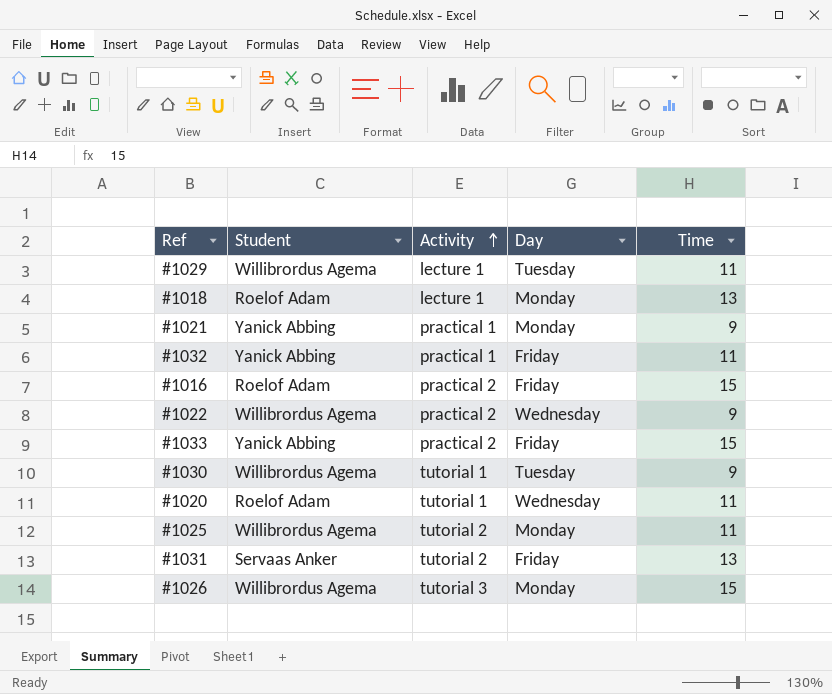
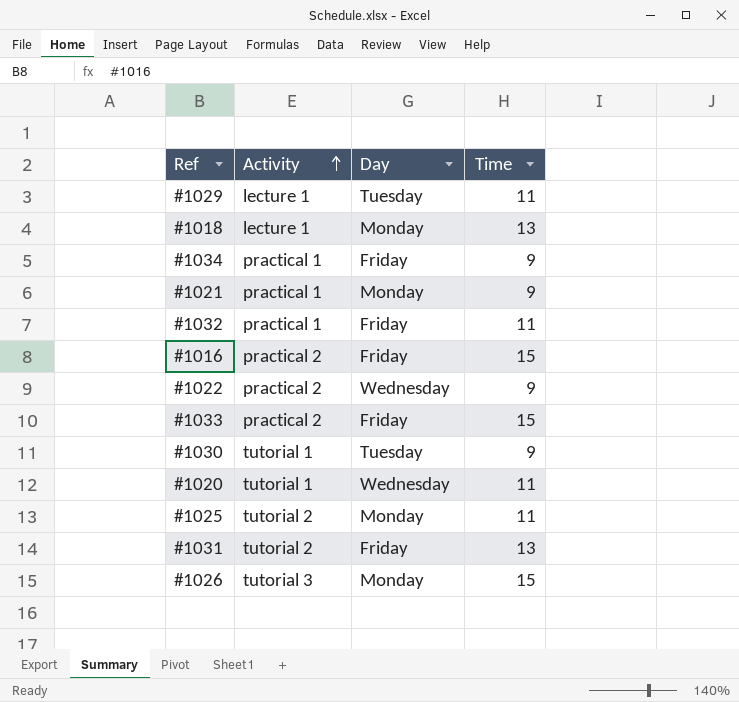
column Student | position: 2 -> none
row #1034: none -> practical 1 | Friday | 9

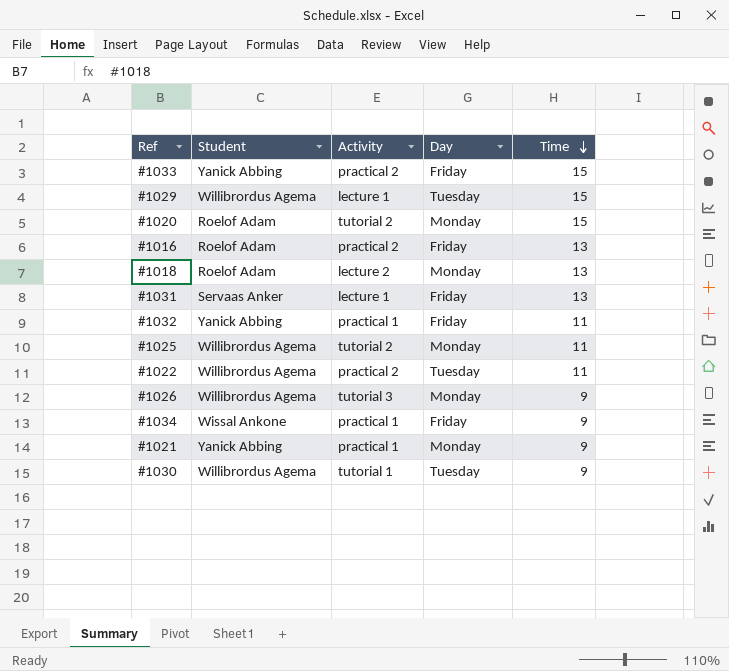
row order: Activity ascending -> Time descending
column Student | position: none -> 2
#1029 | Time: 11 -> 15
#1020 | Activity: tutorial 1 -> tutorial 2
#1020 | Day: Wednesday -> Monday
#1020 | Time: 11 -> 15
#1016 | Time: 15 -> 13
#1018 | Activity: lecture 1 -> lecture 2
#1031 | Activity: tutorial 2 -> lecture 1
#1022 | Day: Wednesday -> Tuesday
#1022 | Time: 9 -> 11
#1026 | Time: 15 -> 9

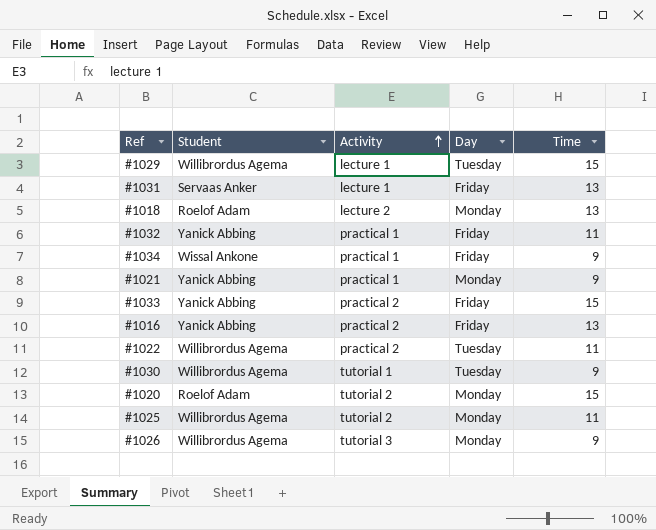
row order: Time descending -> Activity ascending
#1016 | Student: Roelof Adam -> Yanick Abbing

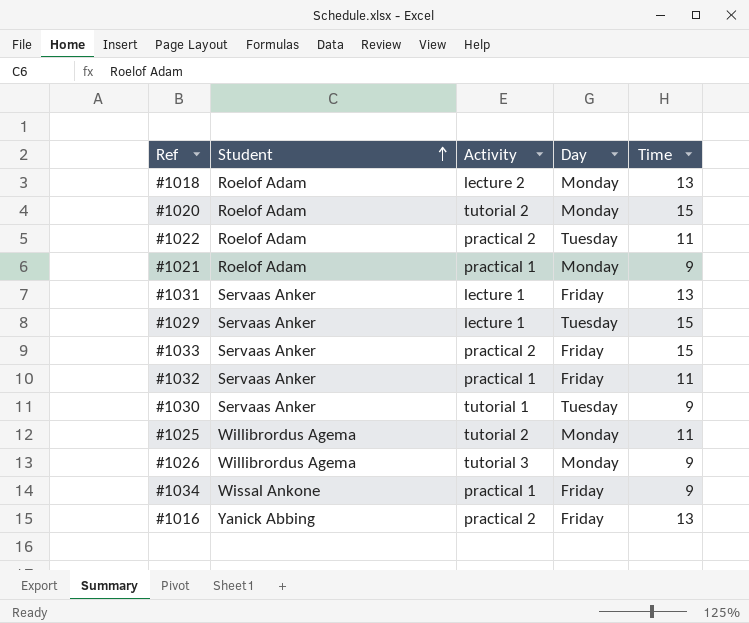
row order: Activity ascending -> Student ascending
#1022 | Student: Willibrordus Agema -> Roelof Adam
#1021 | Student: Yanick Abbing -> Roelof Adam
#1029 | Student: Willibrordus Agema -> Servaas Anker
#1033 | Student: Yanick Abbing -> Servaas Anker
#1032 | Student: Yanick Abbing -> Servaas Anker
#1030 | Student: Willibrordus Agema -> Servaas Anker

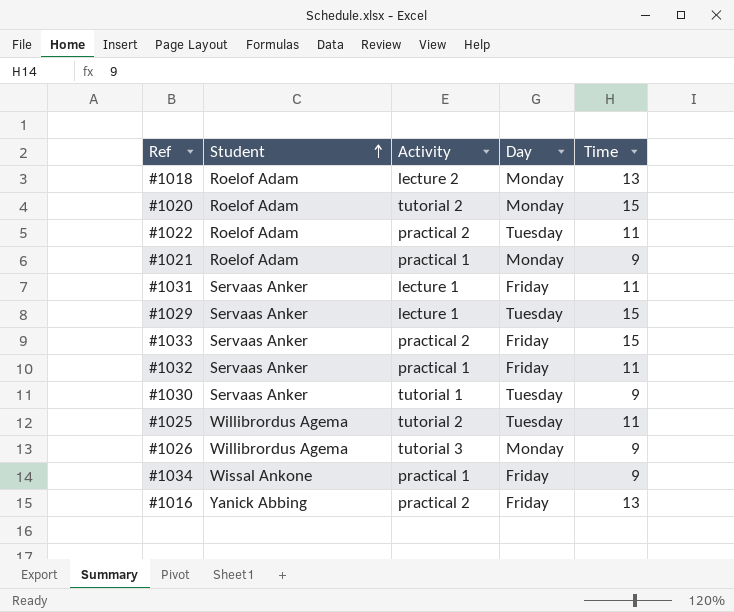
#1031 | Time: 13 -> 11
#1025 | Day: Monday -> Tuesday

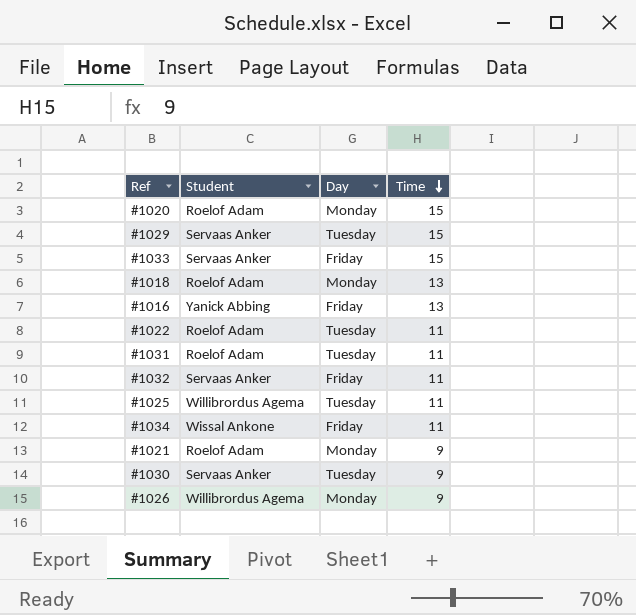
row order: Student ascending -> Time descending
column Activity | position: 3 -> none
#1031 | Student: Servaas Anker -> Roelof Adam
#1031 | Day: Friday -> Tuesday
#1034 | Time: 9 -> 11

